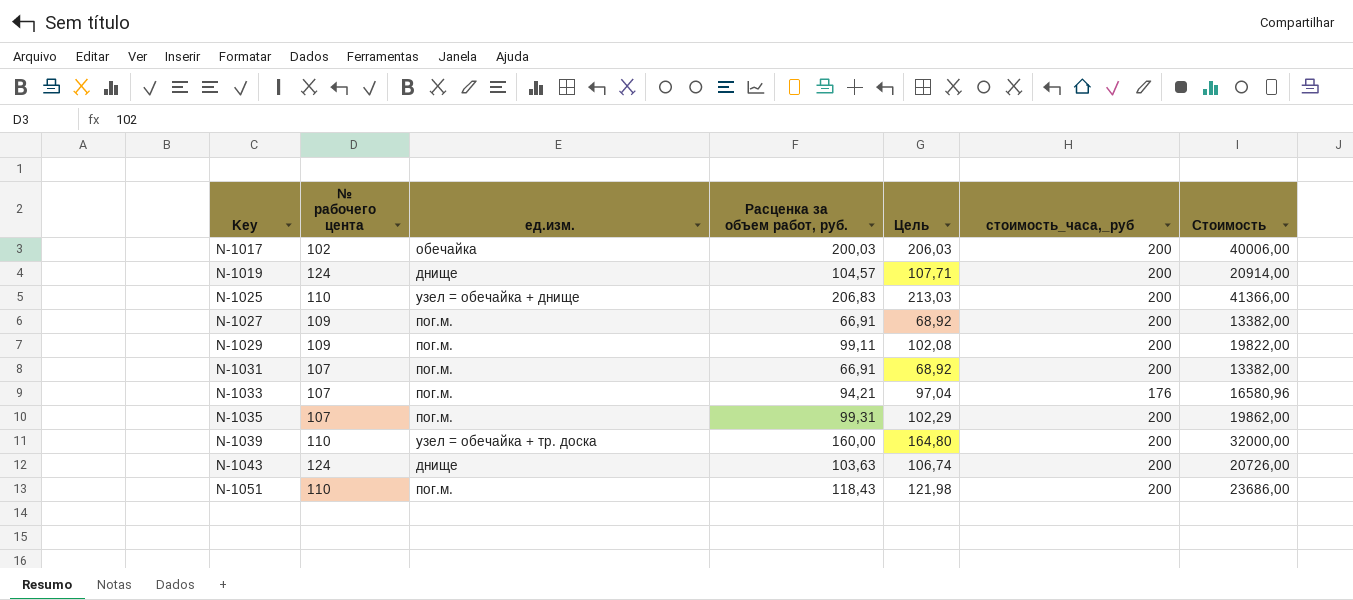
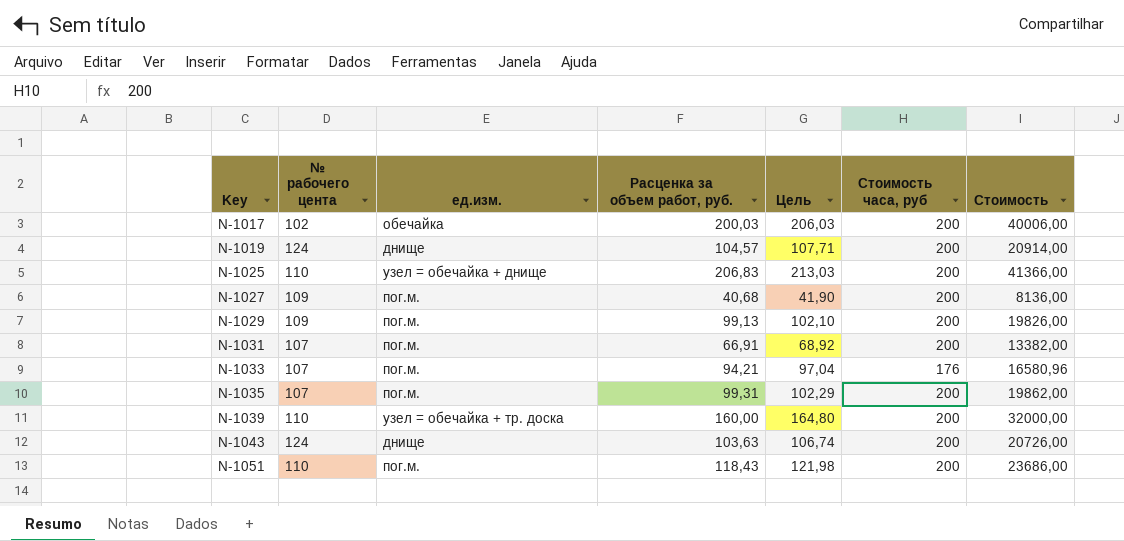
column name: стоимость_часа,_руб -> Стоимость часа, руб
N-1027 | Расценка за объем работ, руб.: 66,91 -> 40,68
N-1027 | Цель: 68,92 -> 41,90
N-1027 | Стоимость: 13382,00 -> 8136,00
N-1029 | Расценка за объем работ, руб.: 99,11 -> 99,13
N-1029 | Цель: 102,08 -> 102,10
N-1029 | Стоимость: 19822,00 -> 19826,00

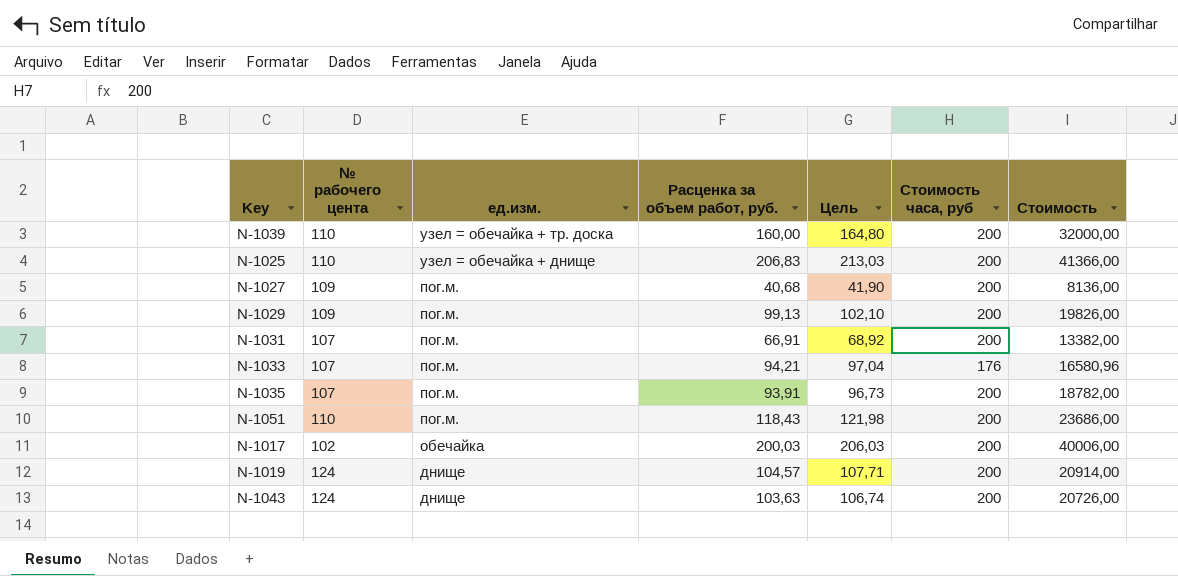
row order: Key ascending -> ед.изм. descending
N-1035 | Расценка за объем работ, руб.: 99,31 -> 93,91
N-1035 | Цель: 102,29 -> 96,73
N-1035 | Стоимость: 19862,00 -> 18782,00

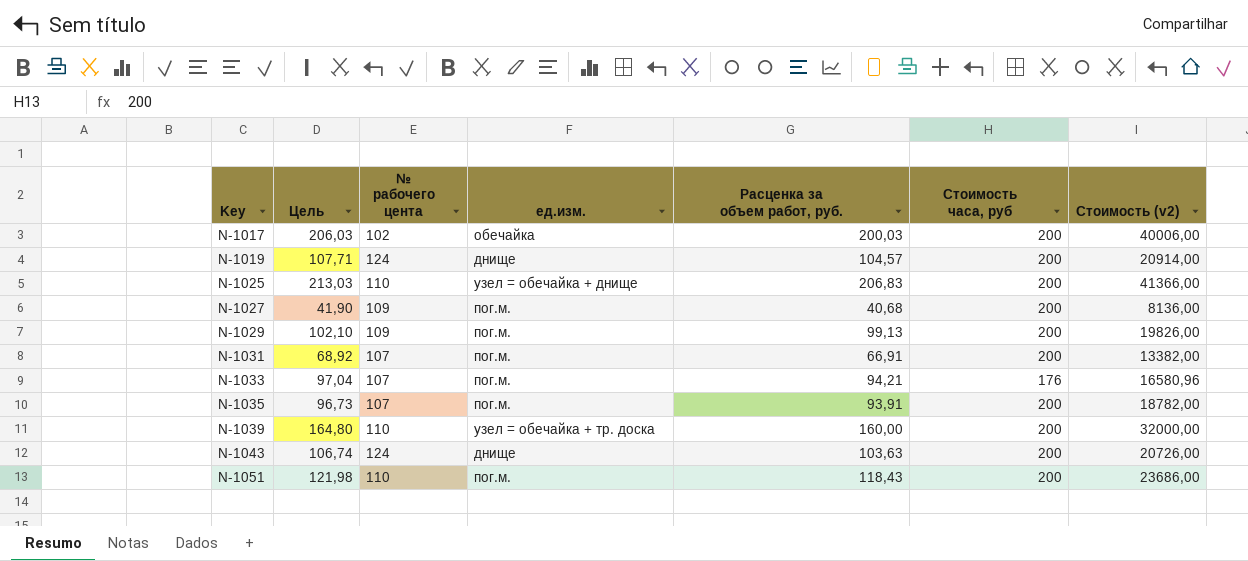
row order: ед.изм. descending -> Key ascending
column Цель | position: 5 -> 2
column name: Стоимость -> Стоимость (v2)

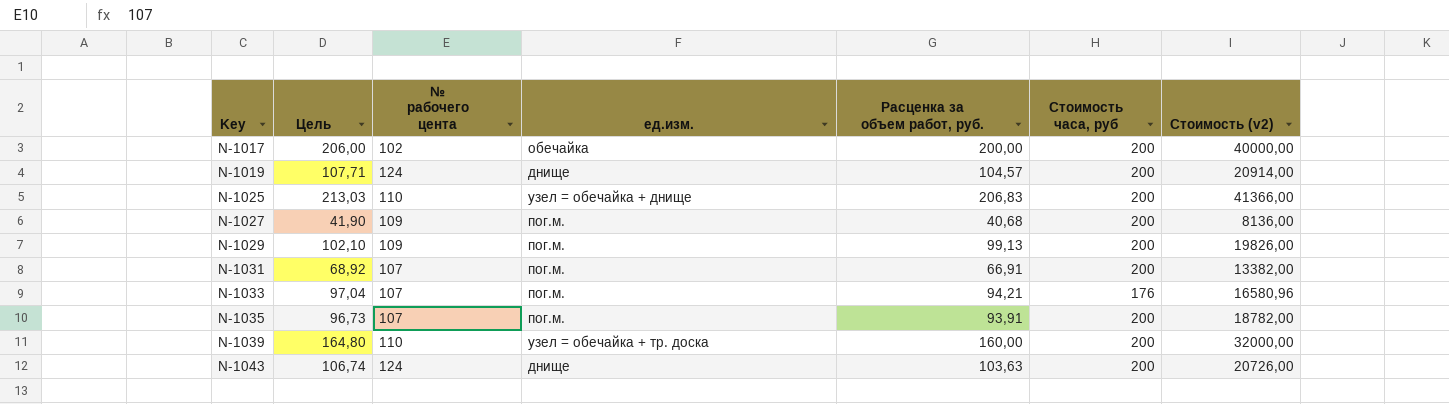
row N-1051: 121,98 | 110 | пог.м. | 118,43 | 200 | 23686,00 -> none
N-1017 | Цель: 206,03 -> 206,00
N-1017 | Расценка за объем работ, руб.: 200,03 -> 200,00
N-1017 | Стоимость (v2): 40006,00 -> 40000,00

